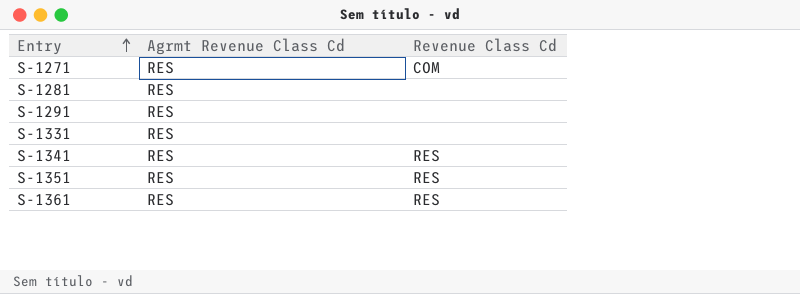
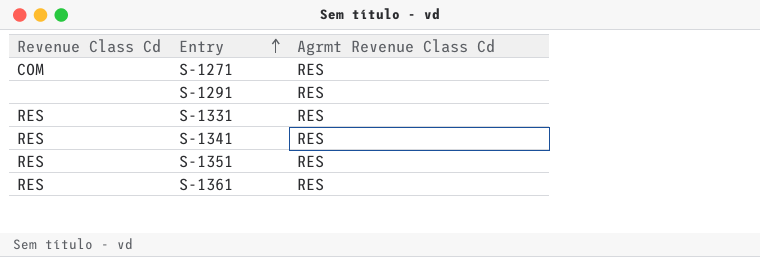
column Revenue Class Cd | position: 3 -> 1
row S-1281: RES | none -> none
S-1331 | Revenue Class Cd: none -> RES

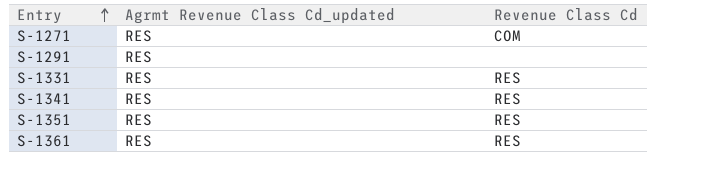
column name: Agrmt Revenue Class Cd -> Agrmt Revenue Class Cd_updated
column Revenue Class Cd | position: 1 -> 3

